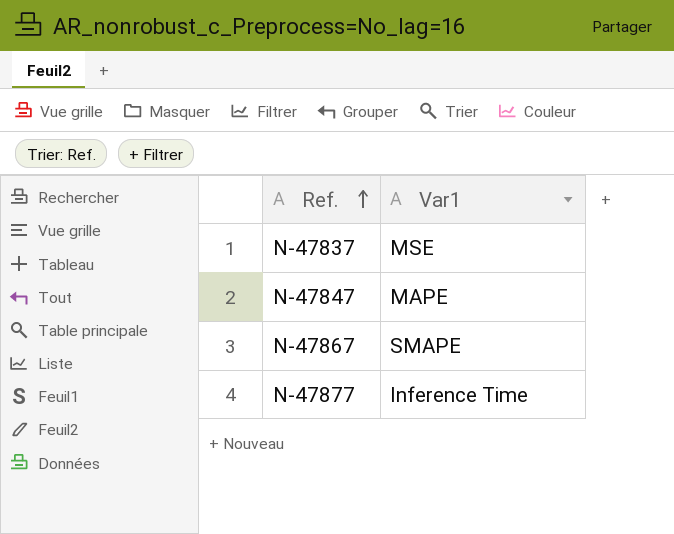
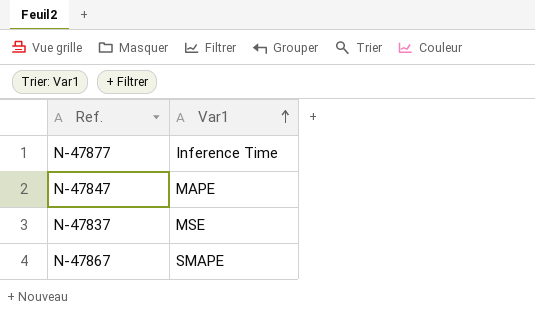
row order: Ref. ascending -> Var1 ascending

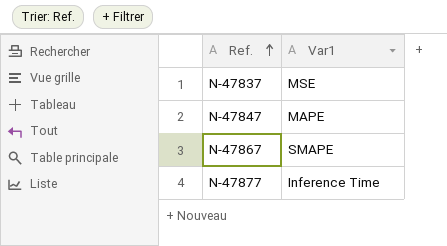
row order: Var1 ascending -> Ref. ascending

